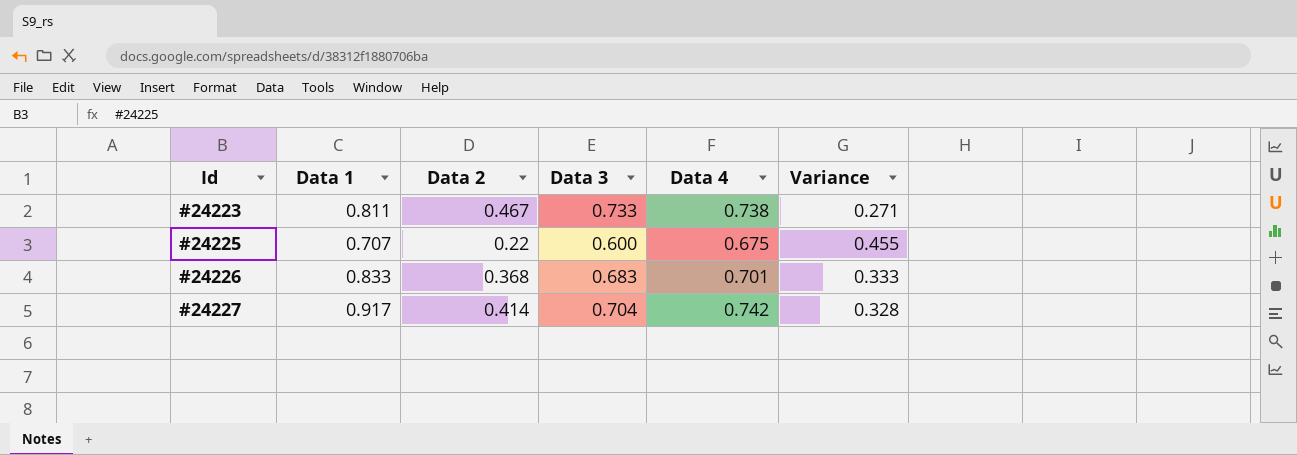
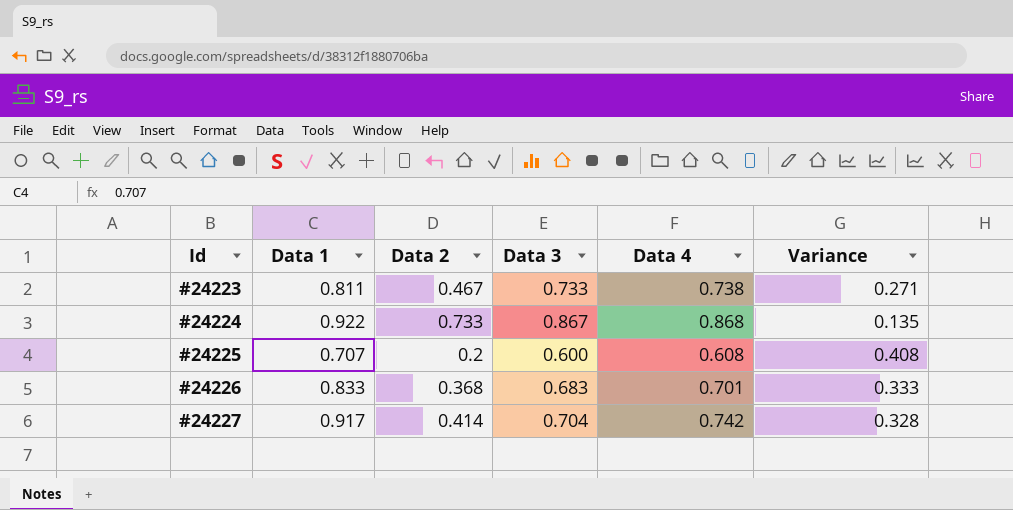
row #24224: none -> 0.922 | 0.733 | 0.867 | 0.868 | 0.135
#24225 | Data 2: 0.22 -> 0.2
#24225 | Data 4: 0.675 -> 0.608
#24225 | Variance: 0.455 -> 0.408

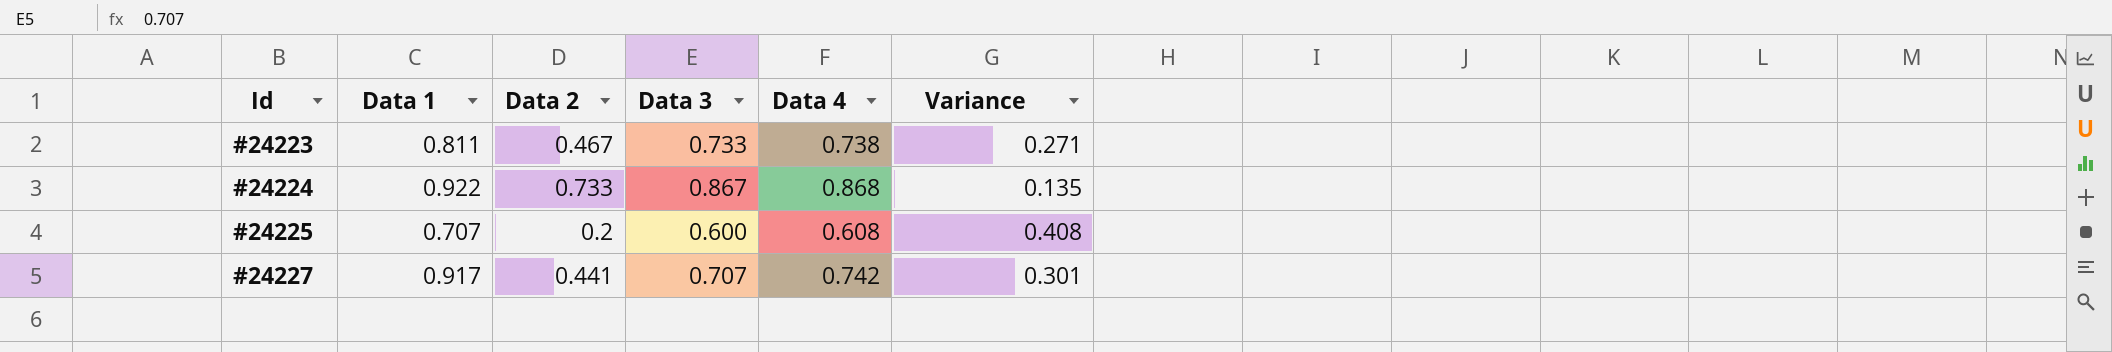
row #24226: 0.833 | 0.368 | 0.683 | 0.701 | 0.333 -> none
#24227 | Data 2: 0.414 -> 0.441
#24227 | Data 3: 0.704 -> 0.707
#24227 | Variance: 0.328 -> 0.301

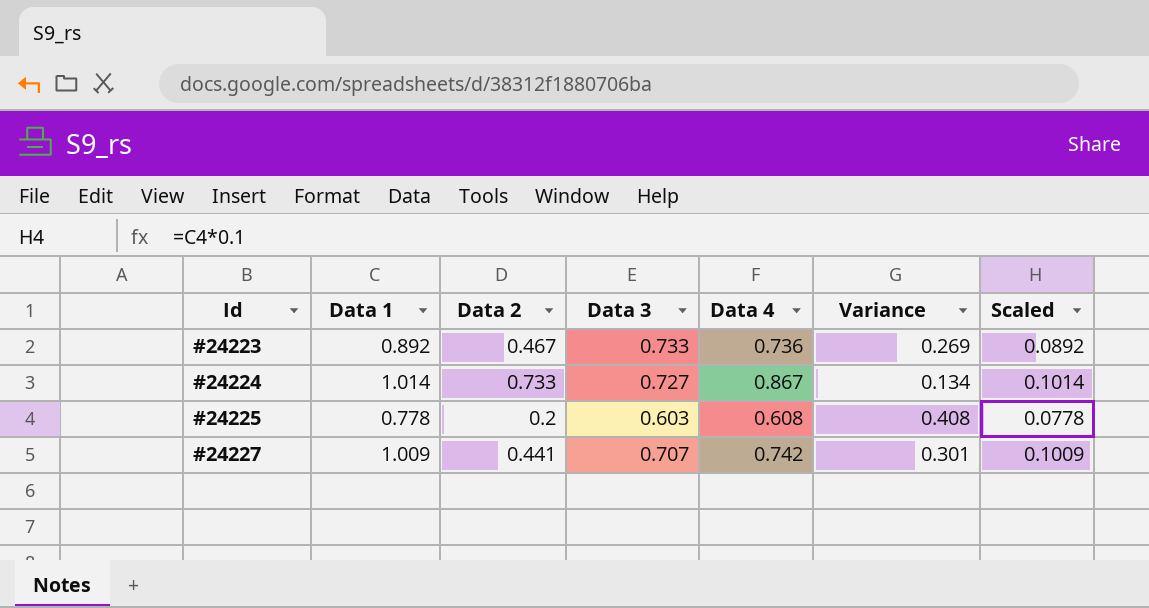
column Scaled | formula: none -> [Data 1] * 0.1
#24223 | Data 1: 0.811 -> 0.892
#24223 | Data 4: 0.738 -> 0.736
#24223 | Variance: 0.271 -> 0.269
#24224 | Data 1: 0.922 -> 1.014
#24224 | Data 3: 0.867 -> 0.727
#24224 | Data 4: 0.868 -> 0.867
#24224 | Variance: 0.135 -> 0.134
#24225 | Data 1: 0.707 -> 0.778
#24225 | Data 3: 0.600 -> 0.603
#24227 | Data 1: 0.917 -> 1.009

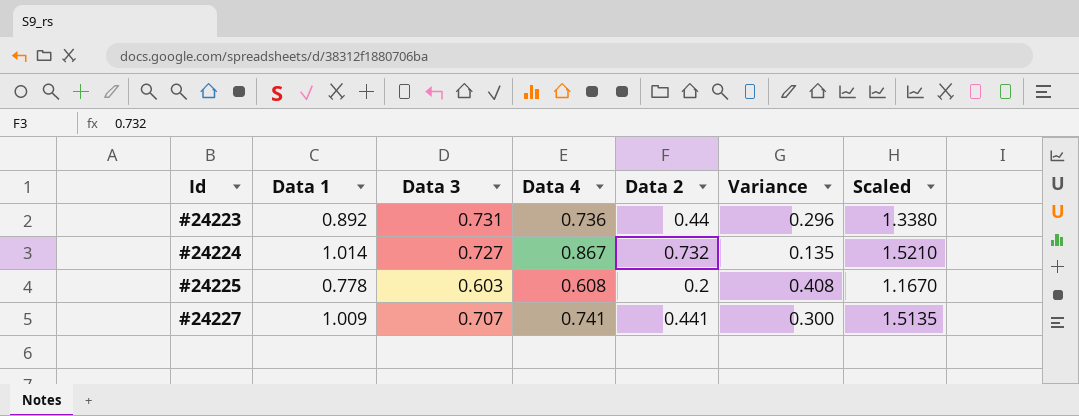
column Data 2 | position: 3 -> 5
column Scaled | formula: [Data 1] * 0.1 -> [Data 1] * 1.5
#24223 | Data 3: 0.733 -> 0.731
#24223 | Data 2: 0.467 -> 0.44
#24223 | Variance: 0.269 -> 0.296
#24224 | Data 2: 0.733 -> 0.732
#24224 | Variance: 0.134 -> 0.135
#24227 | Data 4: 0.742 -> 0.741
#24227 | Variance: 0.301 -> 0.300

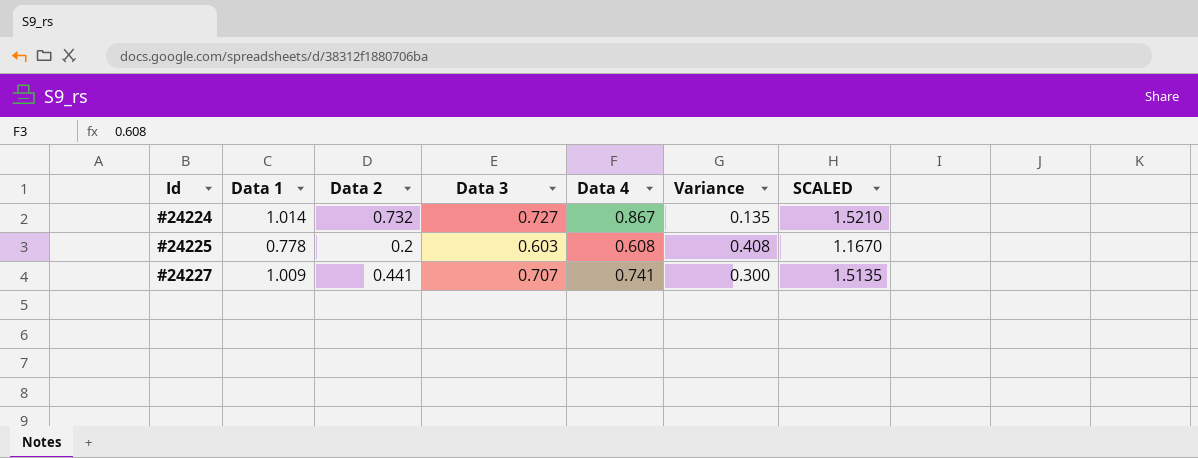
column Data 2 | position: 5 -> 3
column name: Scaled -> SCALED
row #24223: 0.892 | 0.731 | 0.736 | 0.44 | 0.296 | 1.3380 -> none

